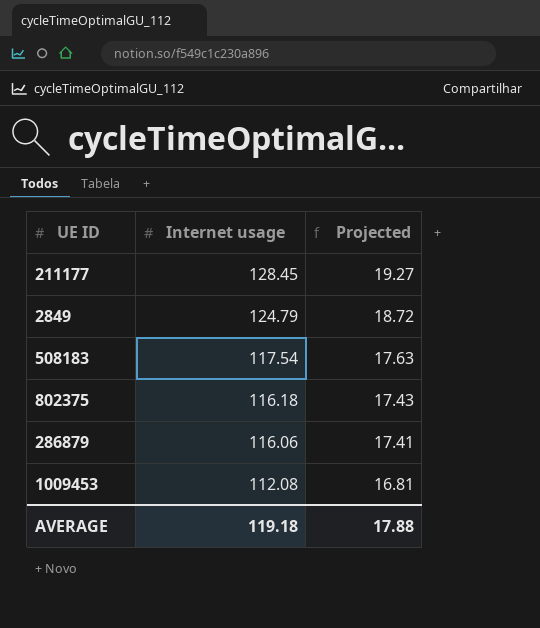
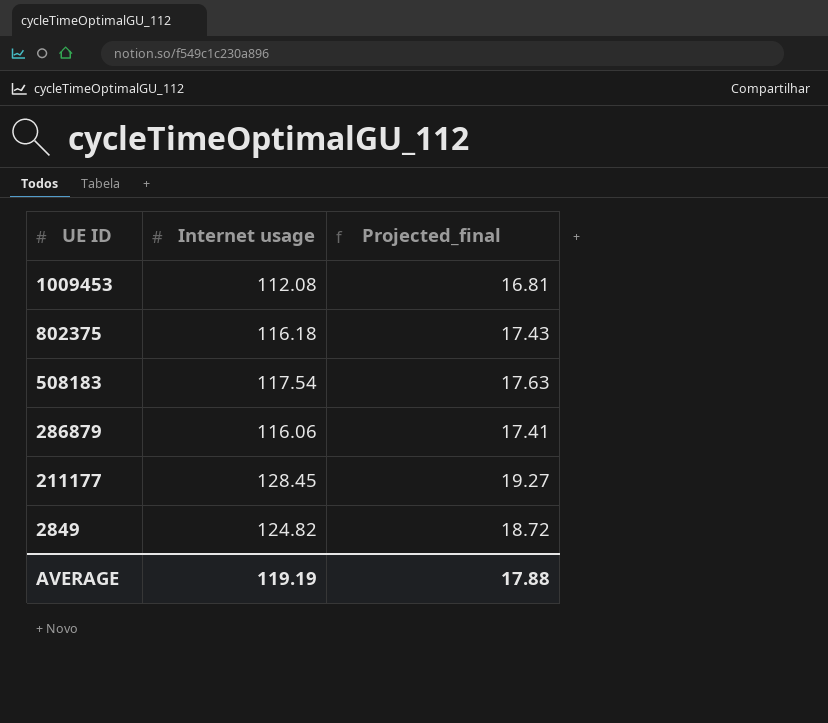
row order: Internet usage descending -> UE ID descending
column name: Projected -> Projected_final
2849 | Internet usage: 124.79 -> 124.82
AVERAGE | Internet usage: 119.18 -> 119.19

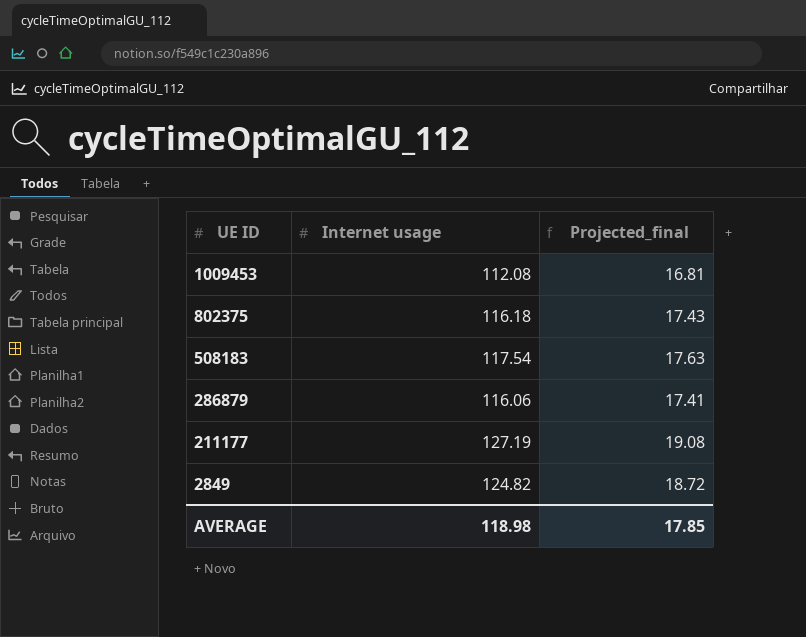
211177 | Internet usage: 128.45 -> 127.19
211177 | Projected_final: 19.27 -> 19.08
AVERAGE | Internet usage: 119.19 -> 118.98
AVERAGE | Projected_final: 17.88 -> 17.85

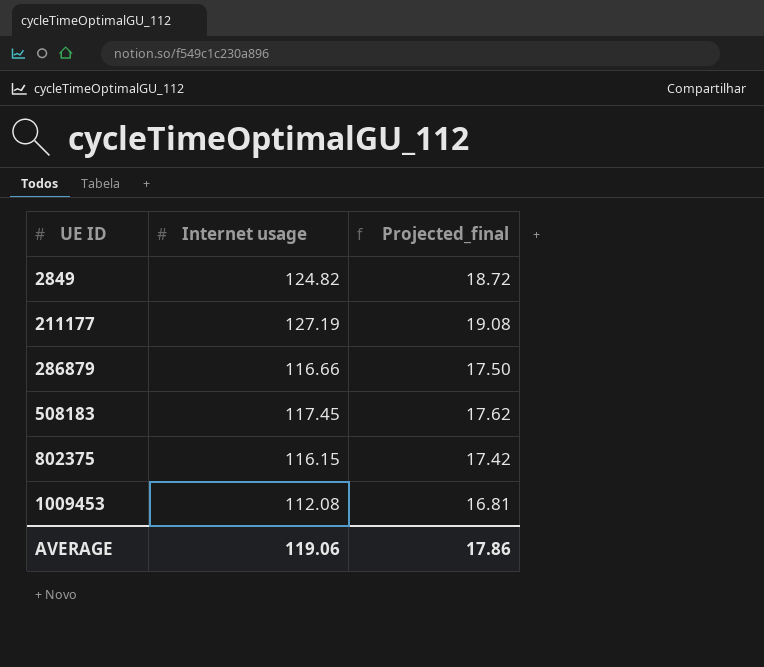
row order: UE ID descending -> UE ID ascending
286879 | Internet usage: 116.06 -> 116.66
286879 | Projected_final: 17.41 -> 17.50
508183 | Internet usage: 117.54 -> 117.45
508183 | Projected_final: 17.63 -> 17.62
802375 | Internet usage: 116.18 -> 116.15
802375 | Projected_final: 17.43 -> 17.42
AVERAGE | Internet usage: 118.98 -> 119.06
AVERAGE | Projected_final: 17.85 -> 17.86

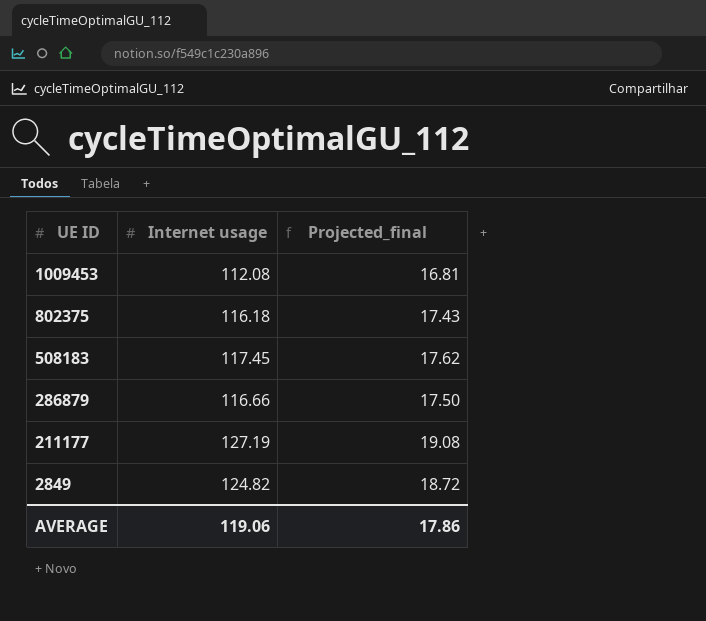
row order: UE ID ascending -> UE ID descending
802375 | Internet usage: 116.15 -> 116.18
802375 | Projected_final: 17.42 -> 17.43

